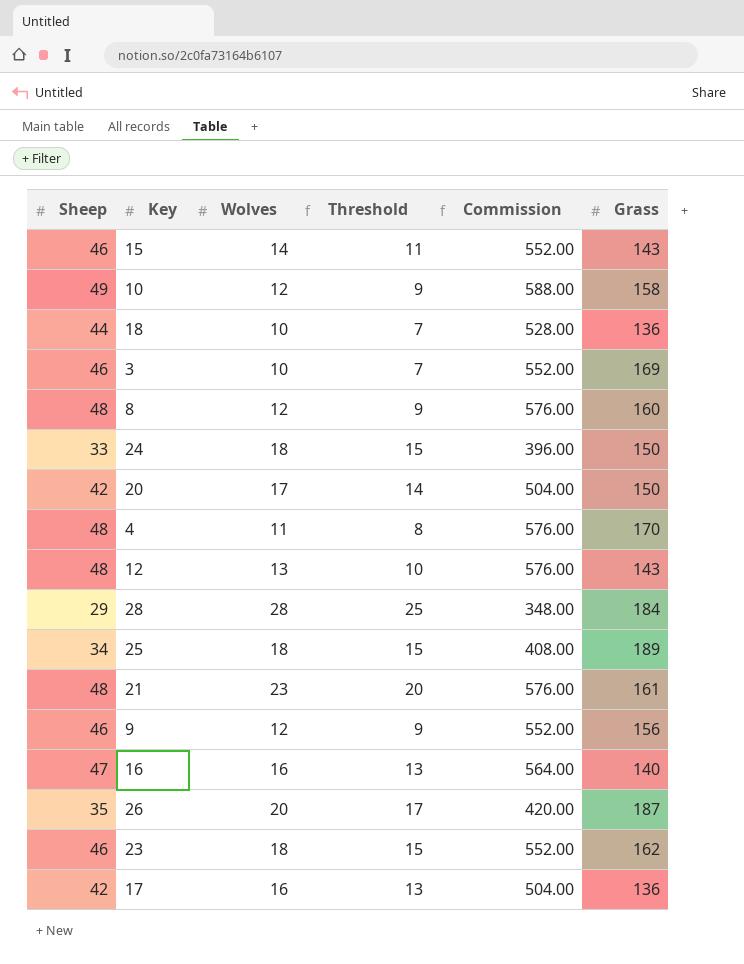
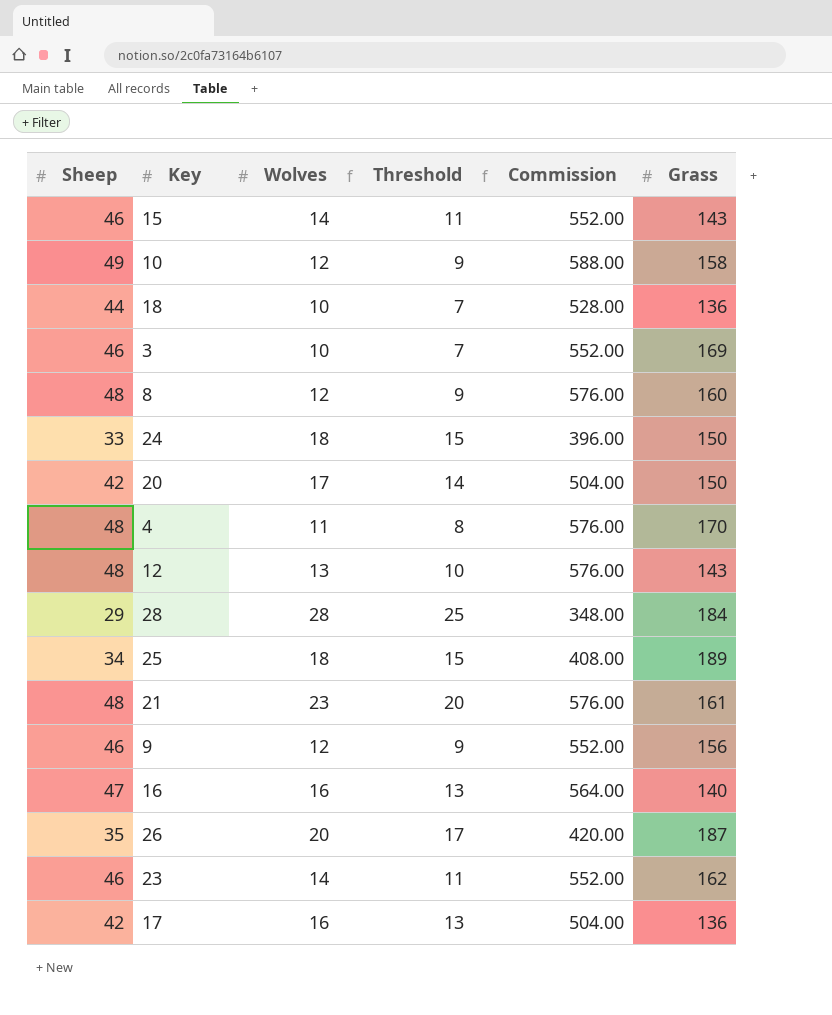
23 | Wolves: 18 -> 14
23 | Threshold: 15 -> 11

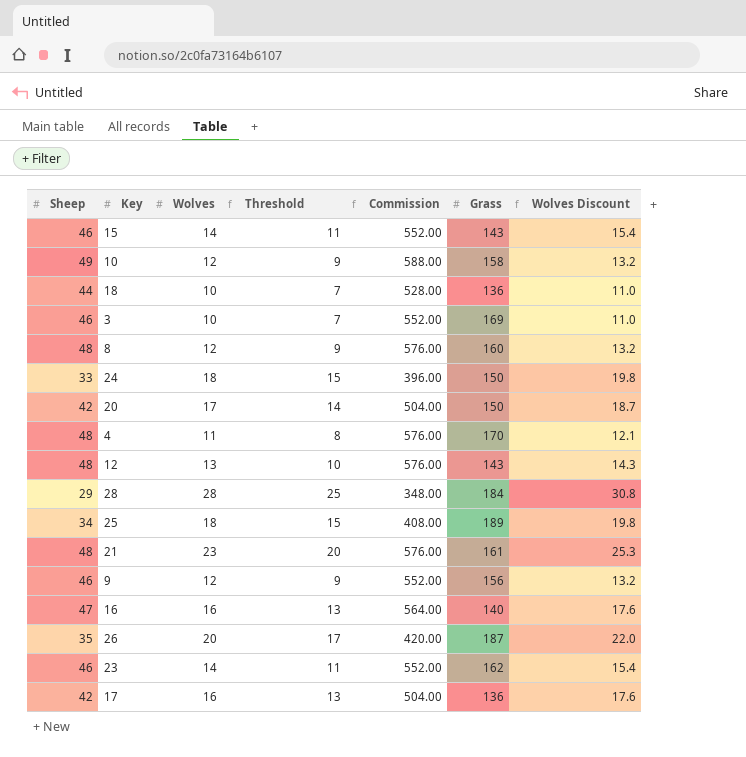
column Wolves Discount | formula: none -> [Wolves] * 1.1

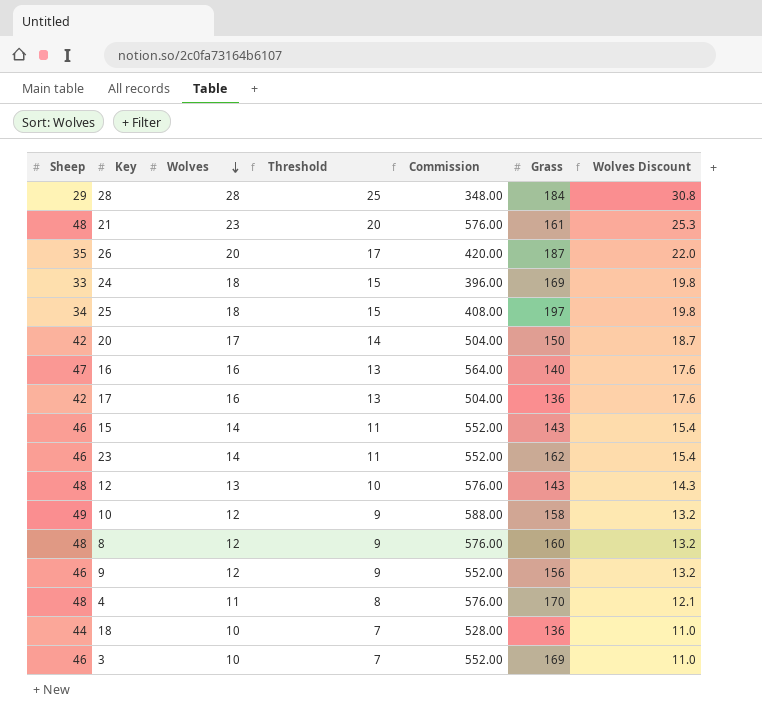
row order: none -> Wolves descending
24 | Grass: 150 -> 169
25 | Grass: 189 -> 197

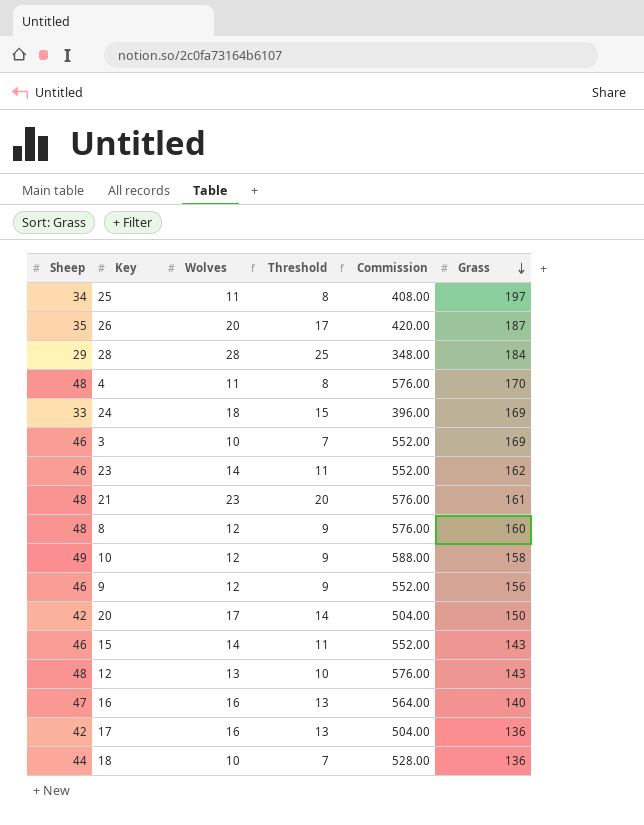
row order: Wolves descending -> Grass descending
column Wolves Discount | formula: [Wolves] * 1.1 -> none
25 | Wolves: 18 -> 11
25 | Threshold: 15 -> 8

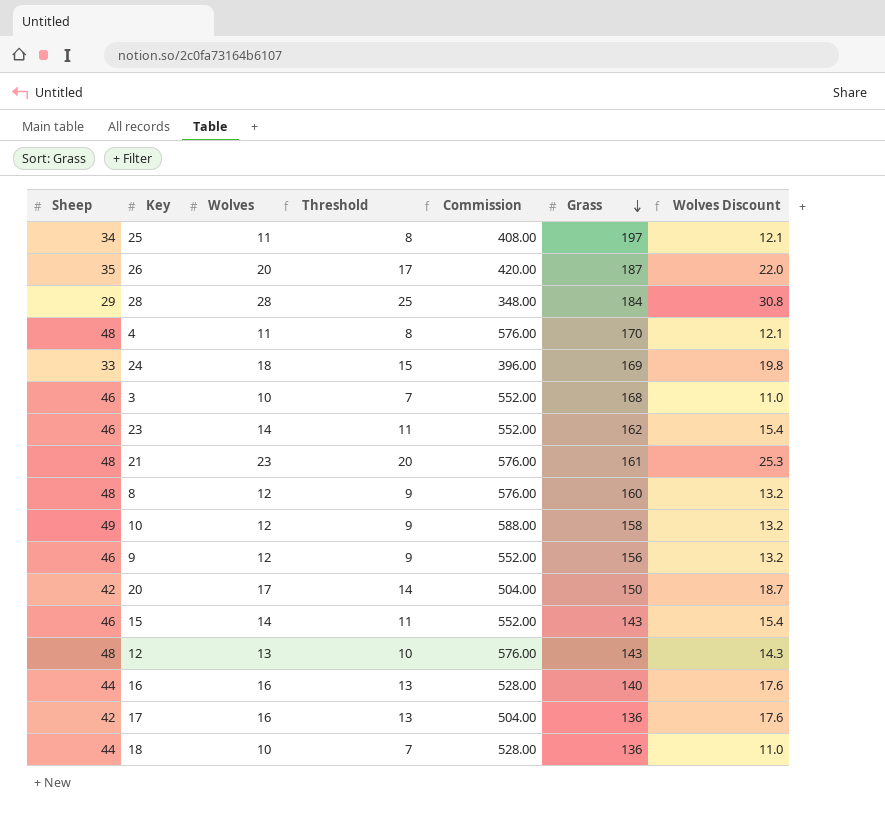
column Wolves Discount | formula: none -> [Wolves] * 1.1
3 | Grass: 169 -> 168
16 | Sheep: 47 -> 44
16 | Commission: 564.00 -> 528.00

